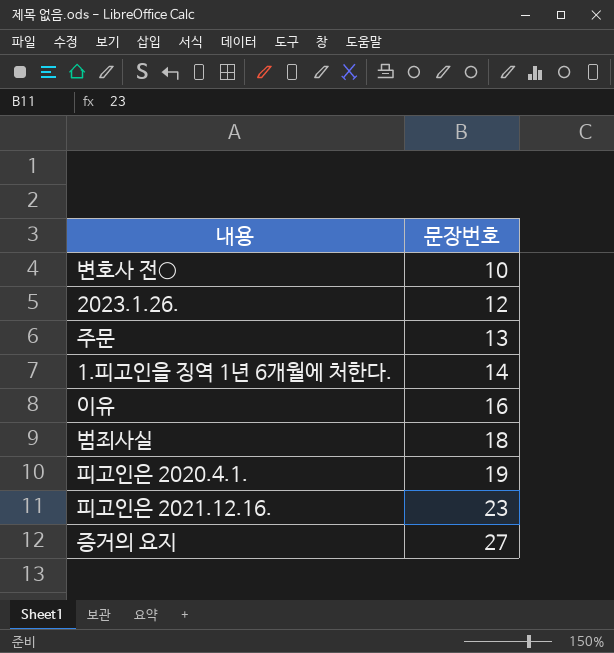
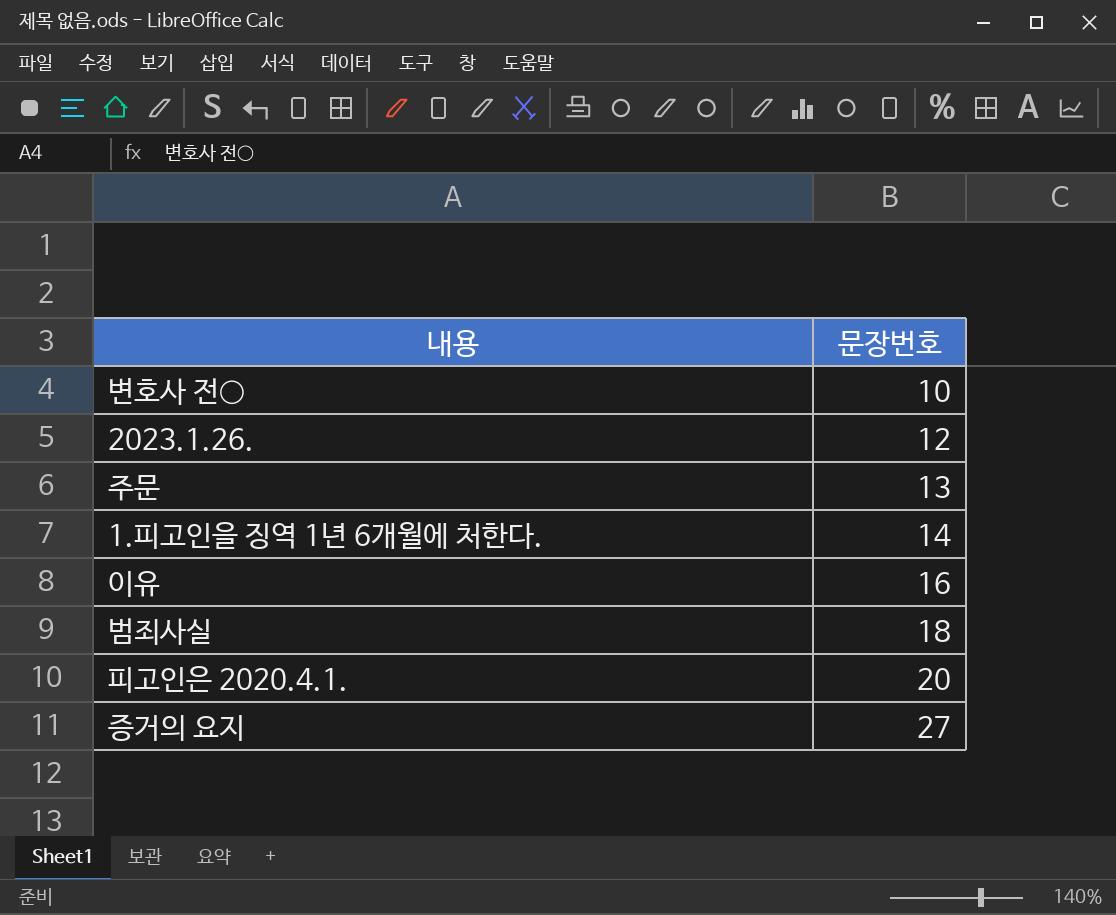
row 피고인은 2021.12.16.: 23 -> none
피고인은 2020.4.1. | 문장번호: 19 -> 20

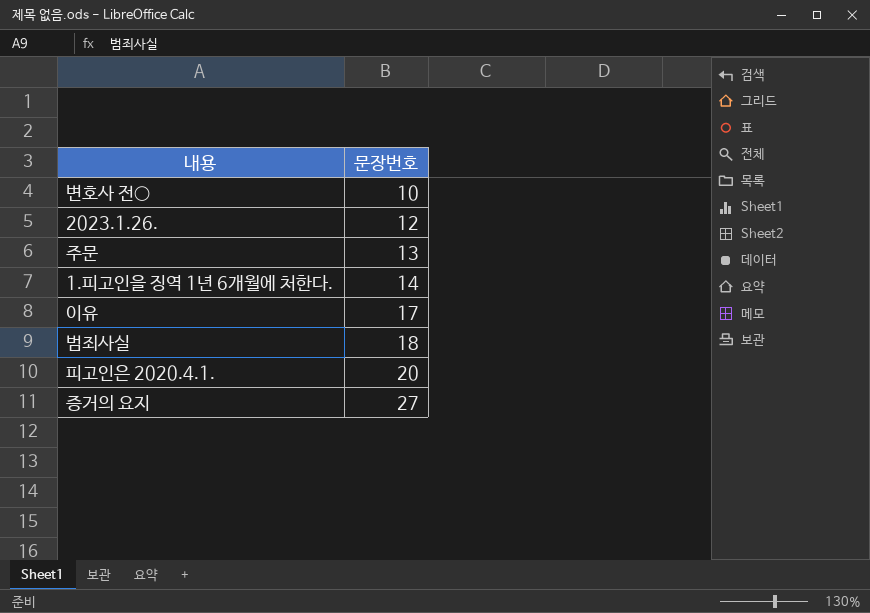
이유 | 문장번호: 16 -> 17

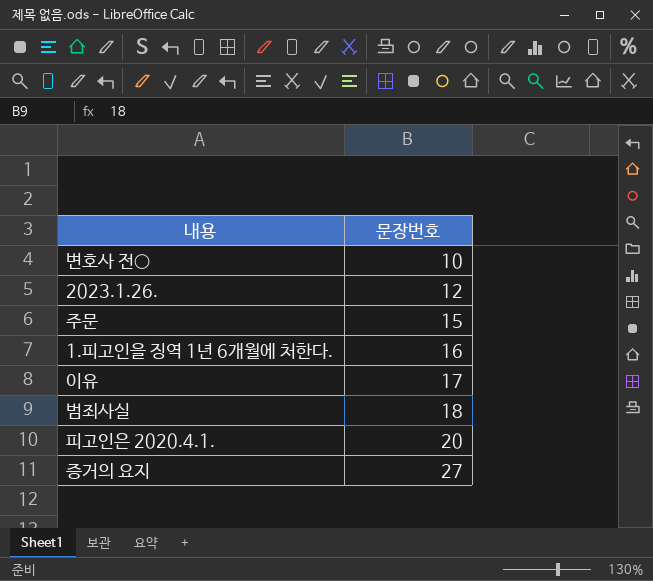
주문 | 문장번호: 13 -> 15
1.피고인을 징역 1년 6개월에 처한다. | 문장번호: 14 -> 16

